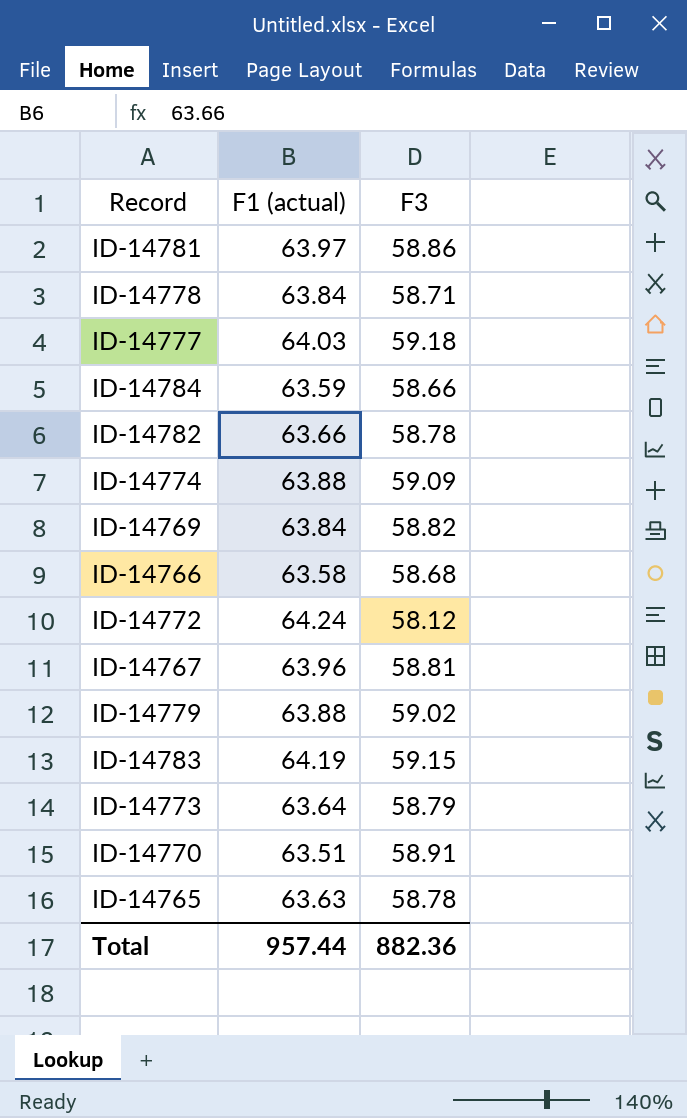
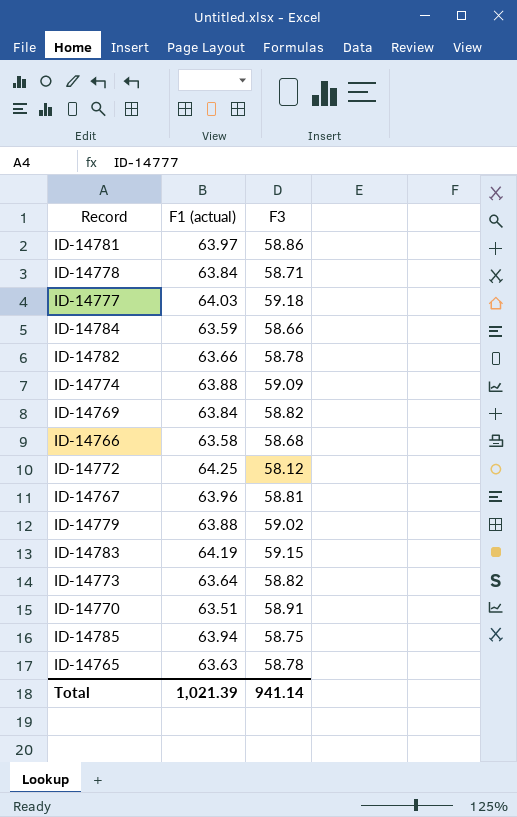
ID-14772 | F1 (actual): 64.24 -> 64.25
ID-14773 | F3: 58.79 -> 58.82
row ID-14785: none -> 63.94 | 58.75
Total | F1 (actual): 957.44 -> 1,021.39
Total | F3: 882.36 -> 941.14

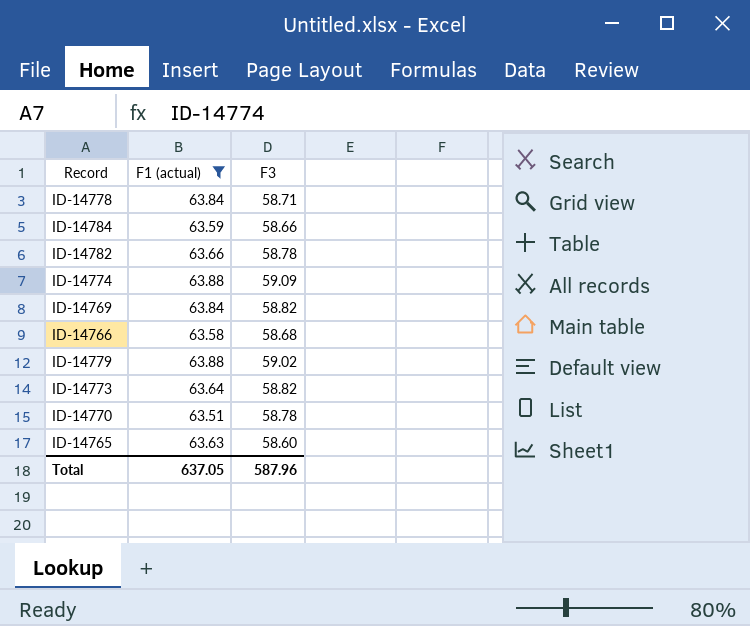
filter: none -> F1 (actual) <= 63.88
ID-14770 | F3: 58.91 -> 58.78
ID-14765 | F3: 58.78 -> 58.60
Total | F1 (actual): 1,021.39 -> 637.05
Total | F3: 941.14 -> 587.96

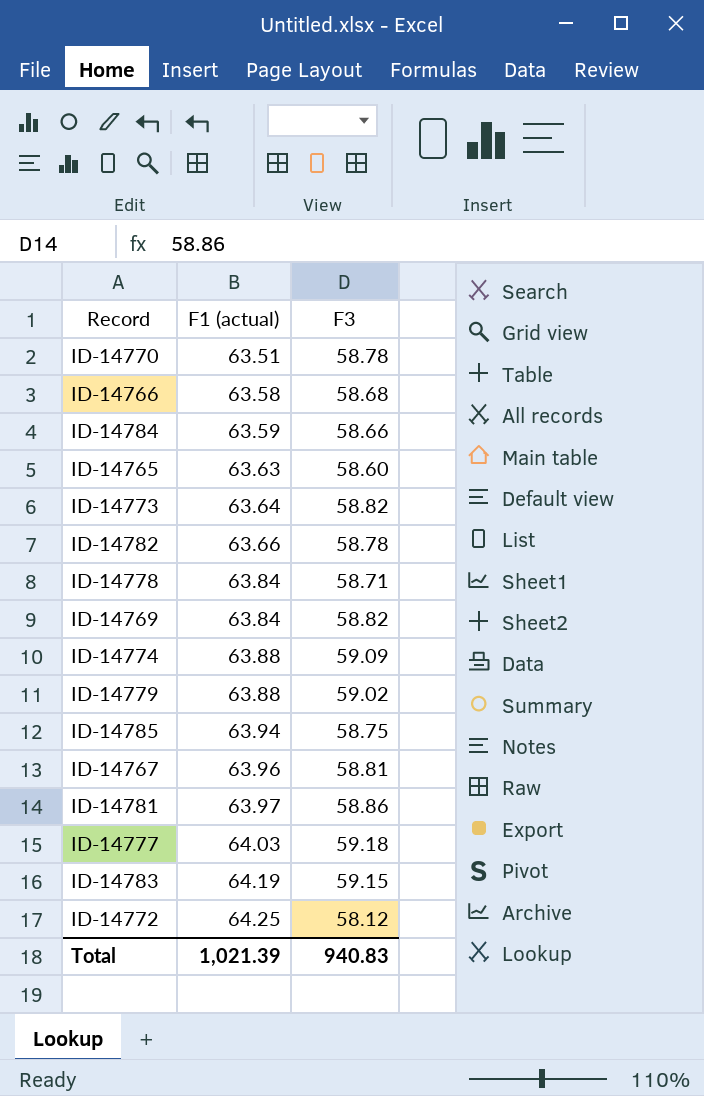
filter: F1 (actual) <= 63.88 -> none
row order: none -> F1 (actual) ascending
Total | F1 (actual): 637.05 -> 1,021.39
Total | F3: 587.96 -> 940.83

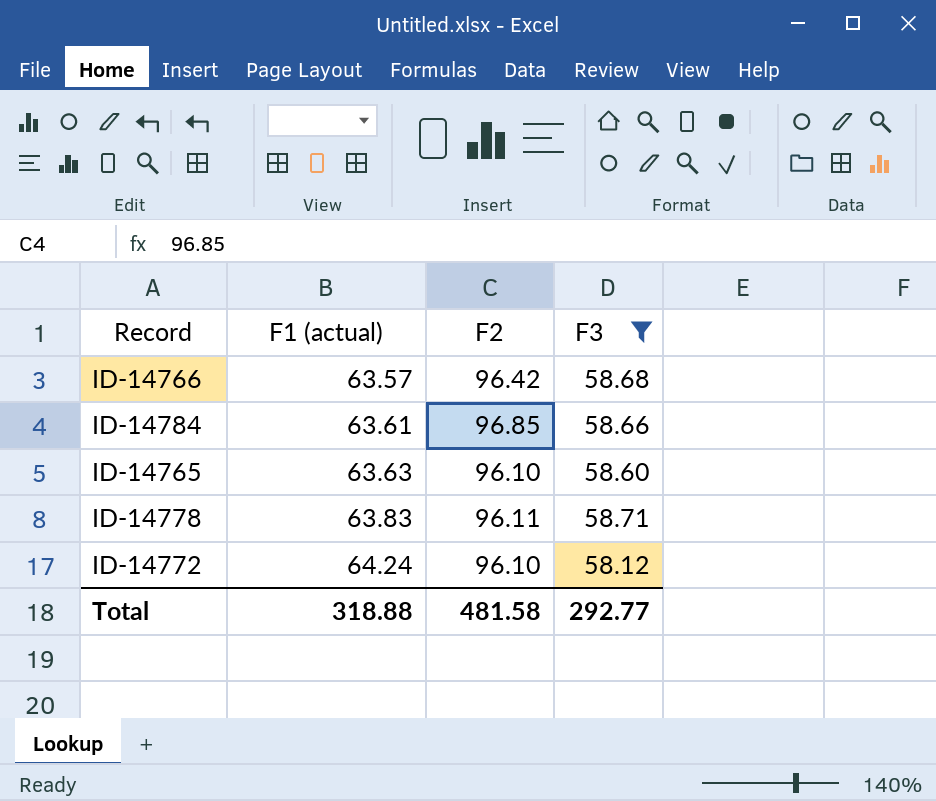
filter: none -> F3 <= 58.71
column F2 | position: none -> 3
ID-14766 | F1 (actual): 63.58 -> 63.57
ID-14784 | F1 (actual): 63.59 -> 63.61
ID-14778 | F1 (actual): 63.84 -> 63.83
ID-14772 | F1 (actual): 64.25 -> 64.24
Total | F1 (actual): 1,021.39 -> 318.88
Total | F3: 940.83 -> 292.77

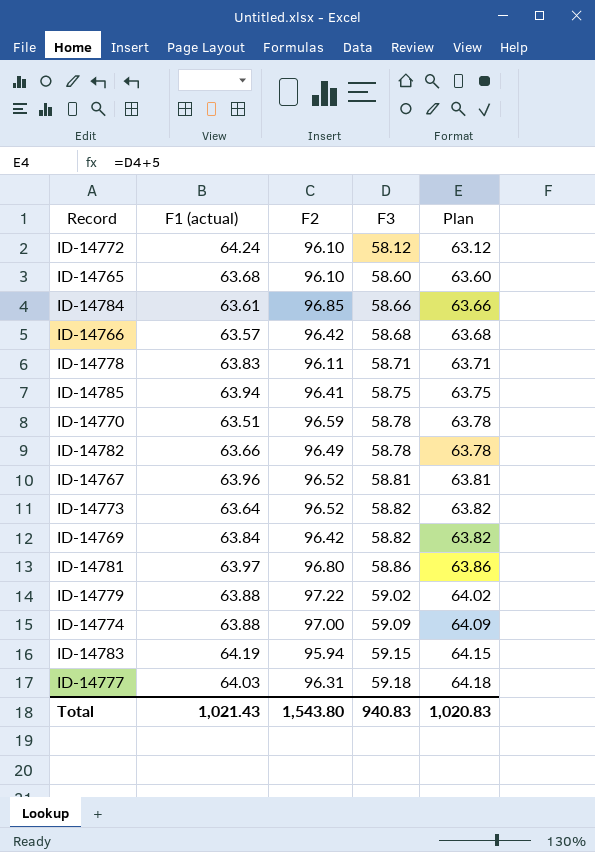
filter: F3 <= 58.71 -> none
row order: F1 (actual) ascending -> F3 ascending
column Plan | formula: none -> [F3] + 5
ID-14765 | F1 (actual): 63.63 -> 63.68
Total | F1 (actual): 318.88 -> 1,021.43
Total | F2: 481.58 -> 1,543.80
Total | F3: 292.77 -> 940.83

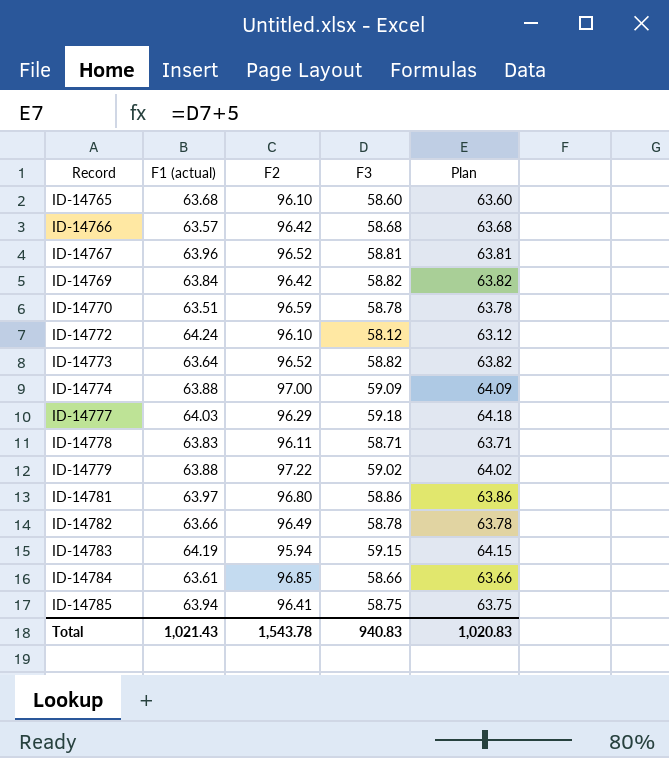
row order: F3 ascending -> Record ascending
ID-14777 | F2: 96.31 -> 96.29
Total | F2: 1,543.80 -> 1,543.78

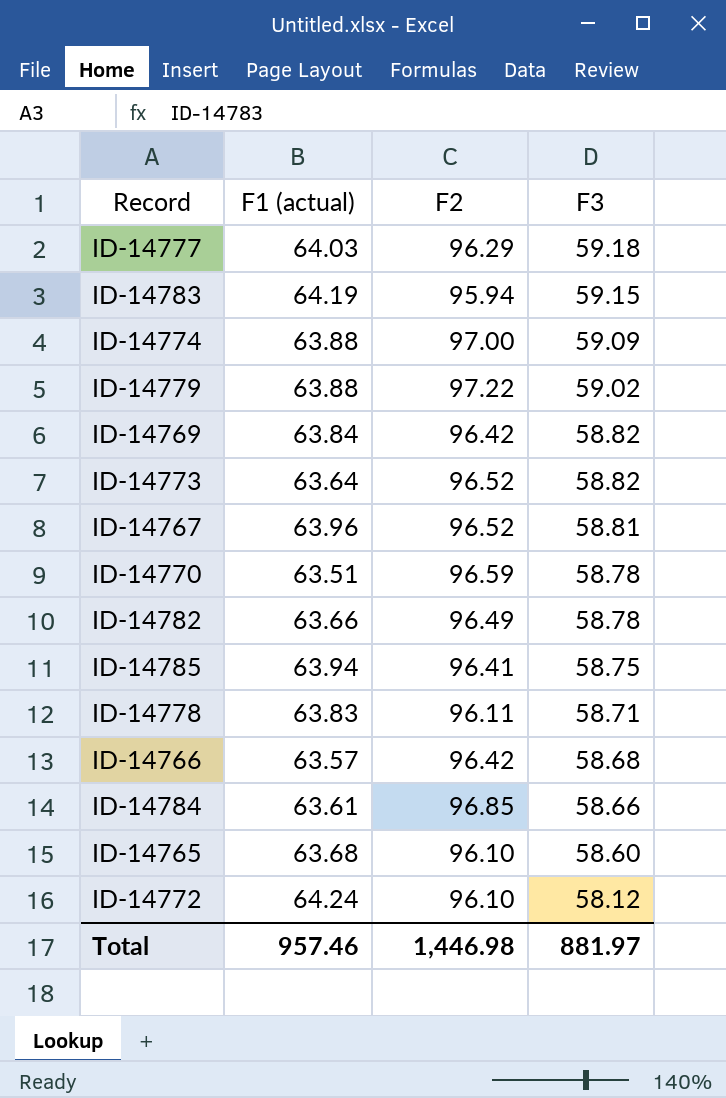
row order: Record ascending -> F3 descending
column Plan | formula: [F3] + 5 -> none
row ID-14781: 63.97 | 96.80 | 58.86 | 63.86 -> none
Total | F1 (actual): 1,021.43 -> 957.46
Total | F2: 1,543.78 -> 1,446.98
Total | F3: 940.83 -> 881.97

